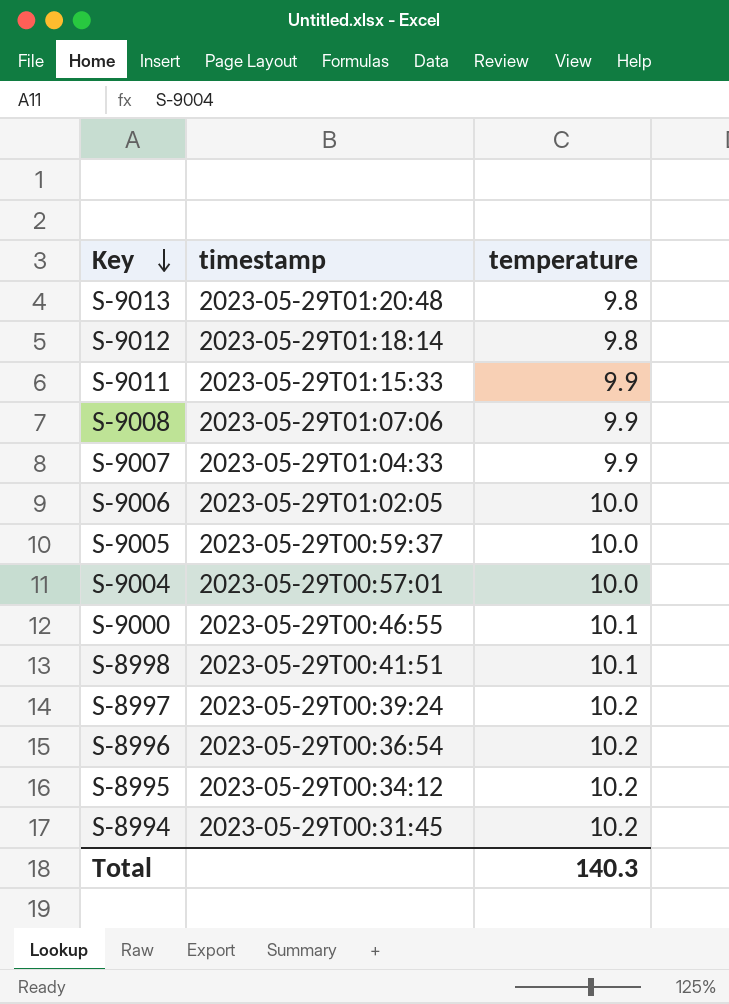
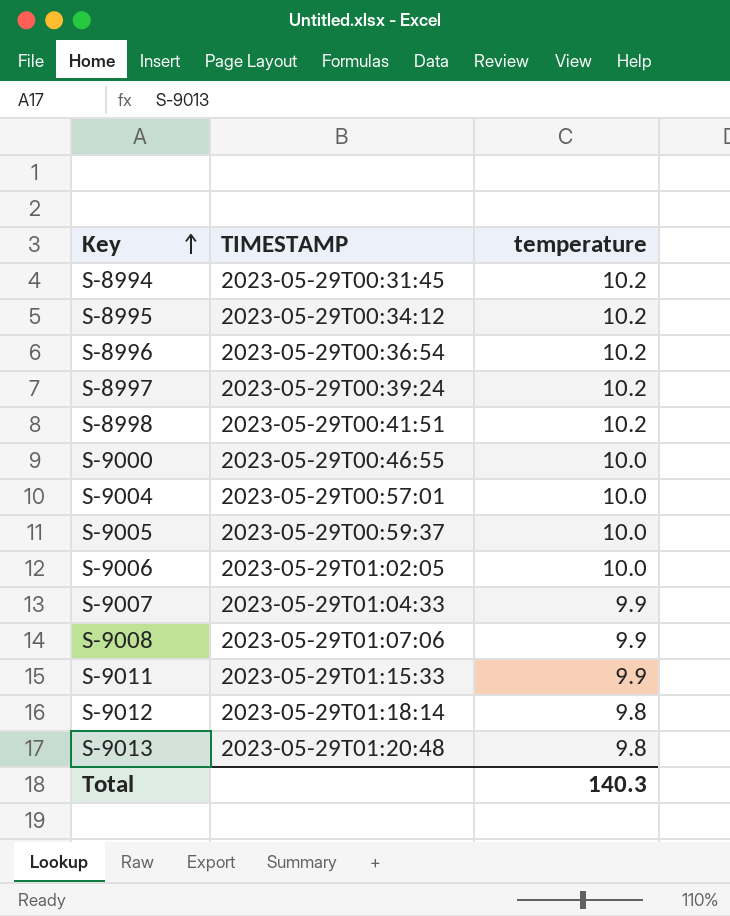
row order: Key descending -> Key ascending
column name: timestamp -> TIMESTAMP
S-8998 | temperature: 10.1 -> 10.2
S-9000 | temperature: 10.1 -> 10.0

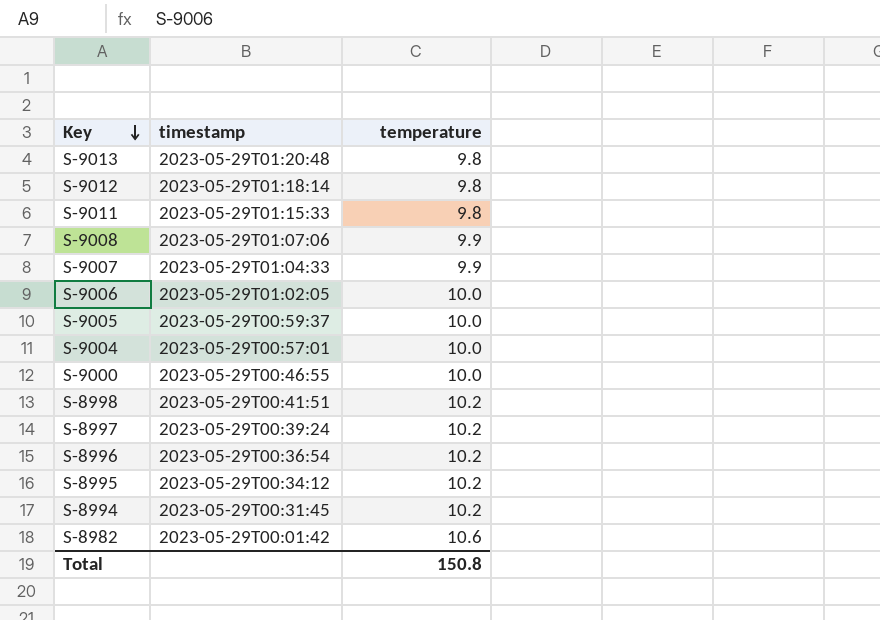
row order: Key ascending -> Key descending
column name: TIMESTAMP -> timestamp
S-9011 | temperature: 9.9 -> 9.8
row S-8982: none -> 2023-05-29T00:01:42 | 10.6
Total | temperature: 140.3 -> 150.8

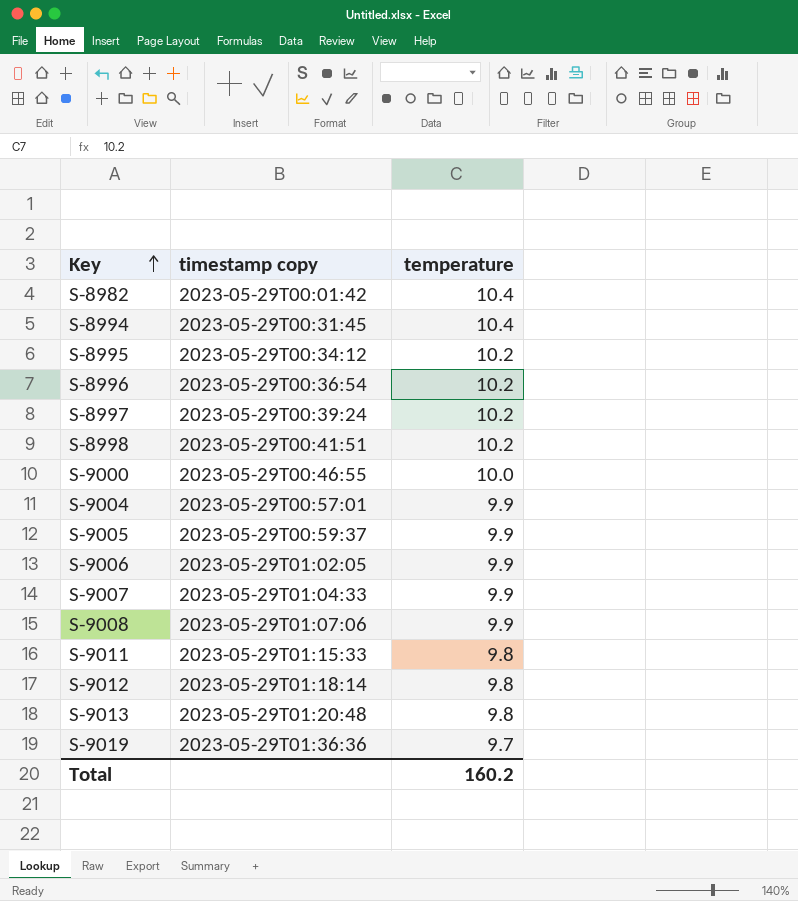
row order: Key descending -> Key ascending
column name: timestamp -> timestamp copy
S-8982 | temperature: 10.6 -> 10.4
S-8994 | temperature: 10.2 -> 10.4
S-9004 | temperature: 10.0 -> 9.9
S-9005 | temperature: 10.0 -> 9.9
S-9006 | temperature: 10.0 -> 9.9
row S-9019: none -> 2023-05-29T01:36:36 | 9.7
Total | temperature: 150.8 -> 160.2

